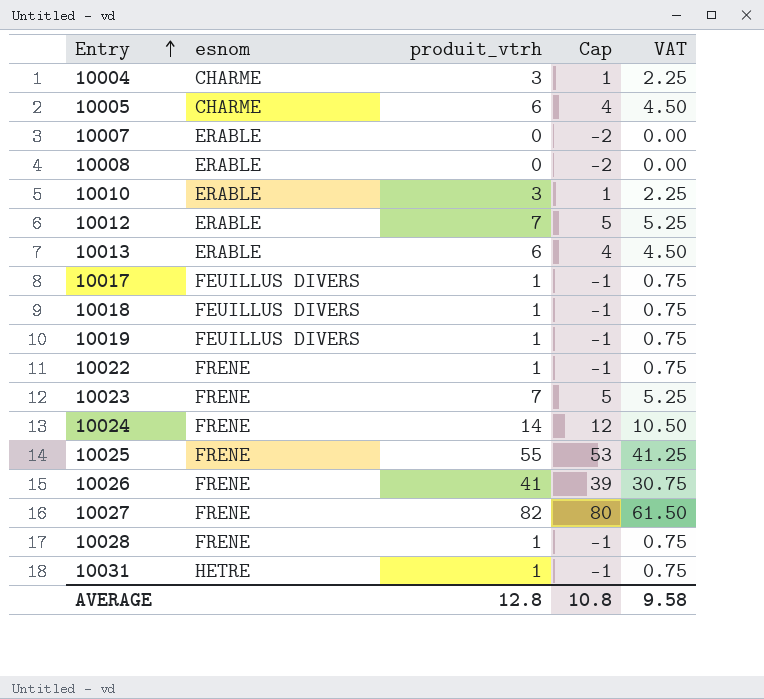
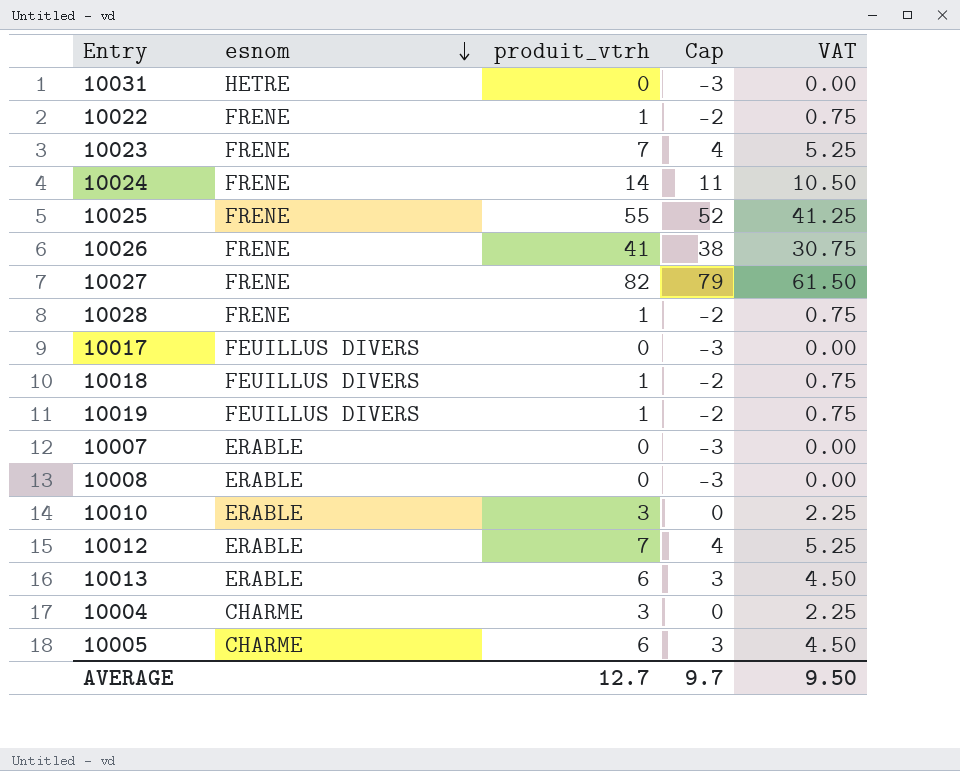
row order: Entry ascending -> esnom descending
column Cap | formula: [produit_vtrh] - 2 -> [produit_vtrh] - 3
10031 | produit_vtrh: 1 -> 0
10031 | VAT: 0.75 -> 0.00
10017 | produit_vtrh: 1 -> 0
10017 | VAT: 0.75 -> 0.00
AVERAGE | produit_vtrh: 12.8 -> 12.7
AVERAGE | Cap: 10.8 -> 9.7
AVERAGE | VAT: 9.58 -> 9.50

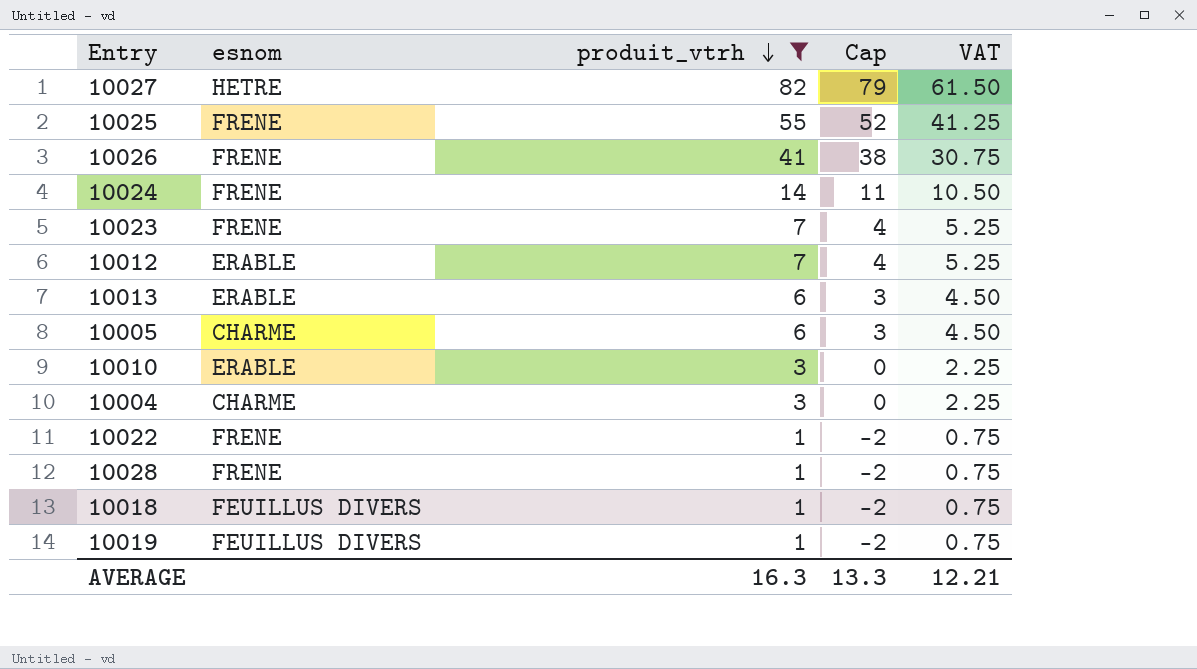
filter: none -> produit_vtrh != 0
row order: esnom descending -> produit_vtrh descending
10027 | esnom: FRENE -> HETRE
AVERAGE | produit_vtrh: 12.7 -> 16.3
AVERAGE | Cap: 9.7 -> 13.3
AVERAGE | VAT: 9.50 -> 12.21

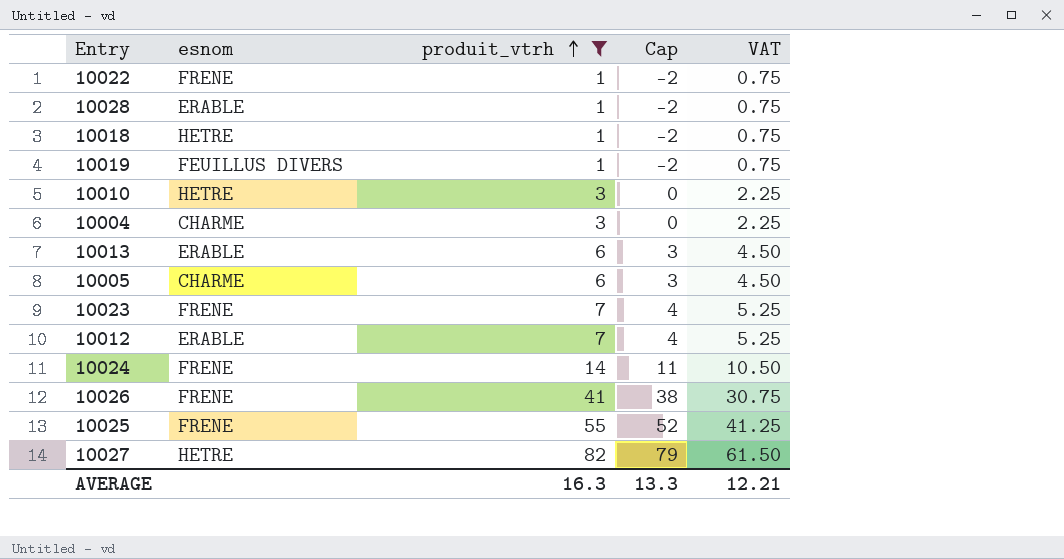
row order: produit_vtrh descending -> produit_vtrh ascending
10028 | esnom: FRENE -> ERABLE
10018 | esnom: FEUILLUS DIVERS -> HETRE
10010 | esnom: ERABLE -> HETRE

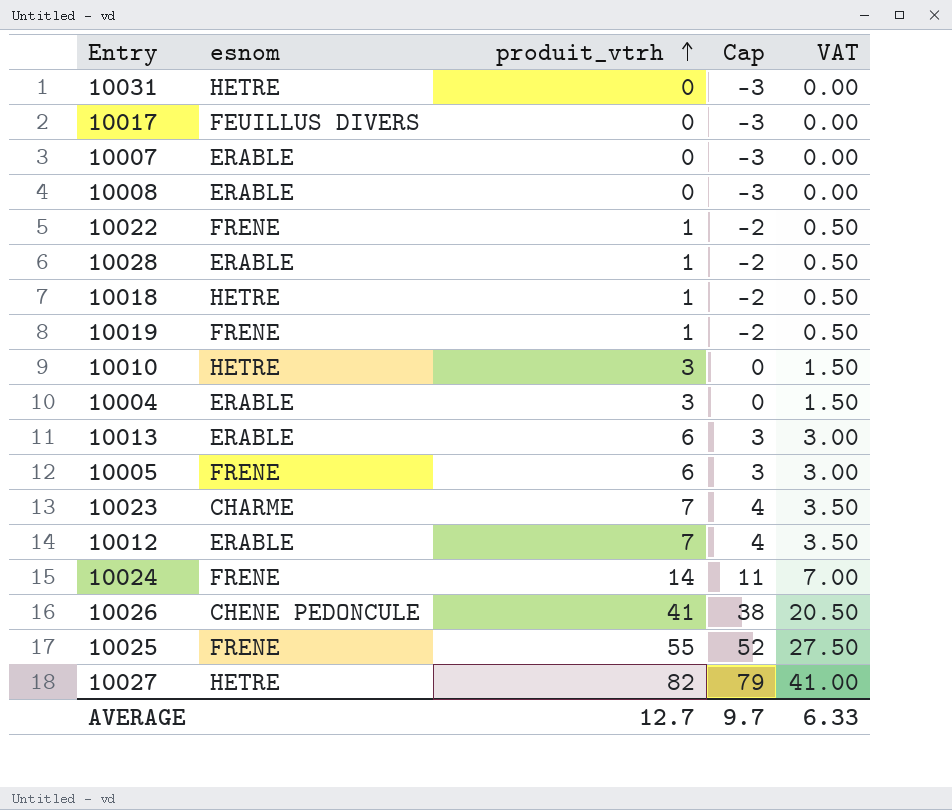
filter: produit_vtrh != 0 -> none
column VAT | formula: [produit_vtrh] * 0.75 -> [produit_vtrh] * 0.5
10019 | esnom: FEUILLUS DIVERS -> FRENE
10004 | esnom: CHARME -> ERABLE
10005 | esnom: CHARME -> FRENE
10023 | esnom: FRENE -> CHARME
10026 | esnom: FRENE -> CHENE PEDONCULE
AVERAGE | produit_vtrh: 16.3 -> 12.7
AVERAGE | Cap: 13.3 -> 9.7
AVERAGE | VAT: 12.21 -> 6.33

